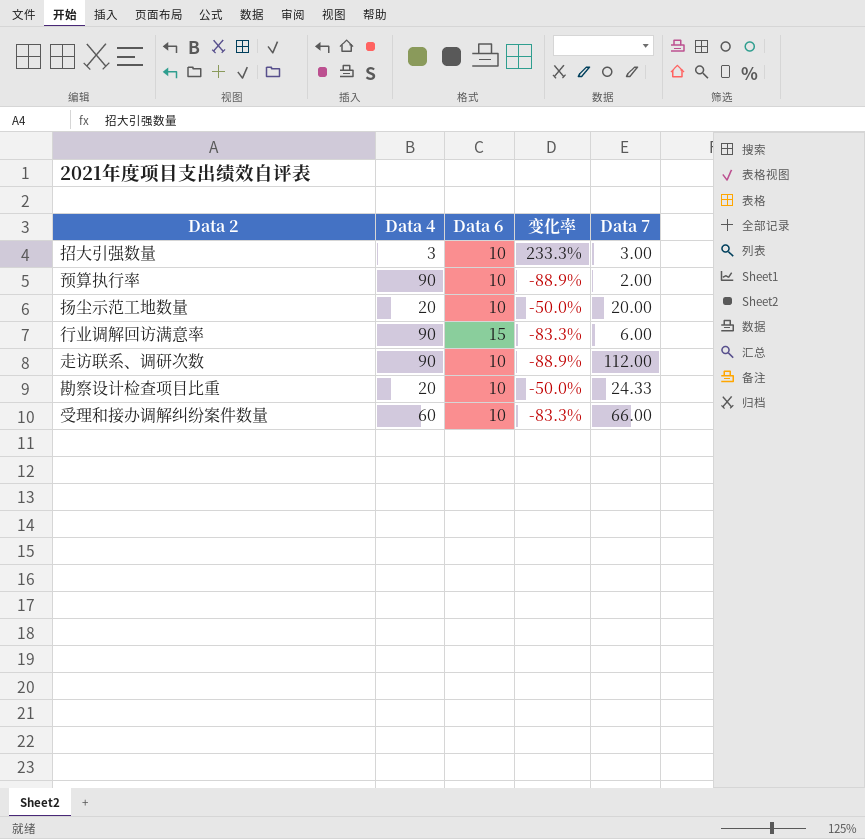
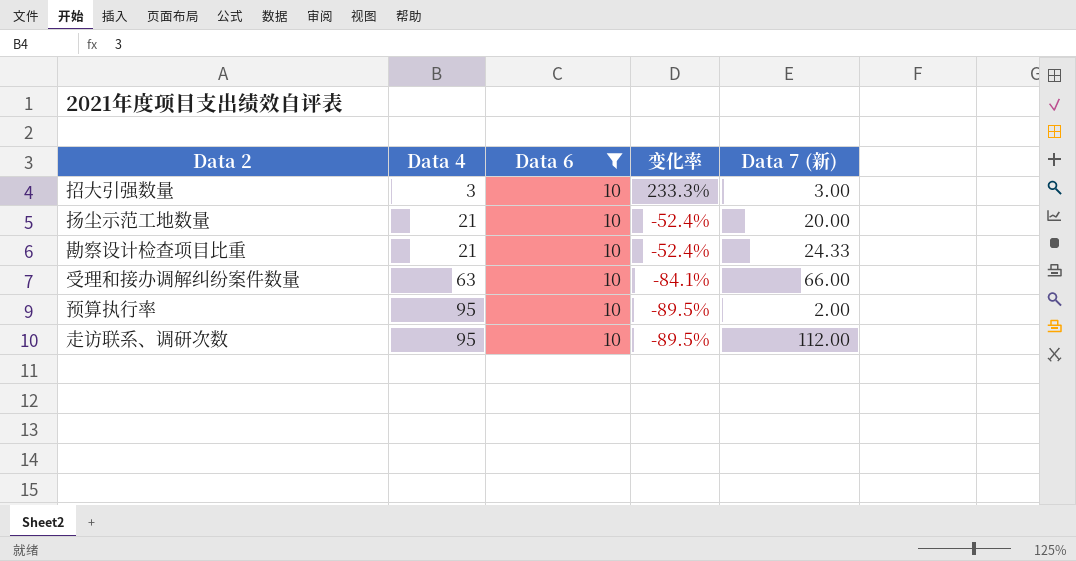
filter: none -> Data 6 = 10
row order: none -> Data 4 ascending
column name: Data 7 -> Data 7 (新)
扬尘示范工地数量 | Data 4: 20 -> 21
扬尘示范工地数量 | 变化率: -50.0% -> -52.4%
勘察设计检查项目比重 | Data 4: 20 -> 21
勘察设计检查项目比重 | 变化率: -50.0% -> -52.4%
受理和接办调解纠纷案件数量 | Data 4: 60 -> 63
受理和接办调解纠纷案件数量 | 变化率: -83.3% -> -84.1%
预算执行率 | Data 4: 90 -> 95
预算执行率 | 变化率: -88.9% -> -89.5%
走访联系、调研次数 | Data 4: 90 -> 95
走访联系、调研次数 | 变化率: -88.9% -> -89.5%

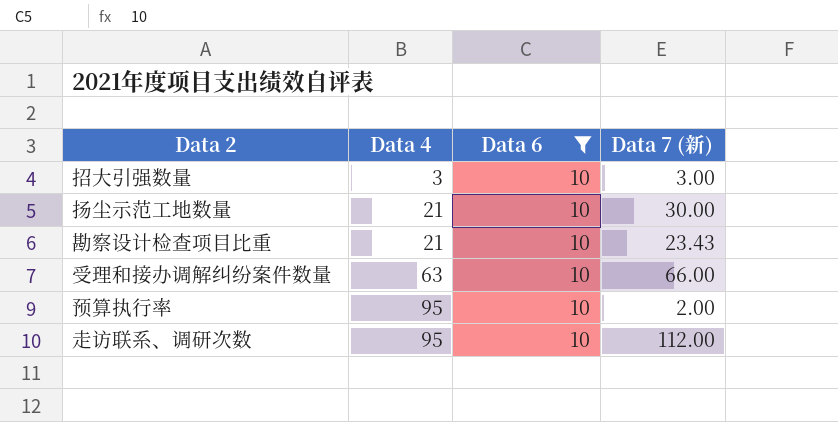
column 变化率 | formula: ([Data 6] - [Data 4]) / [Data 4] -> none
扬尘示范工地数量 | Data 7 (新): 20.00 -> 30.00
勘察设计检查项目比重 | Data 7 (新): 24.33 -> 23.43

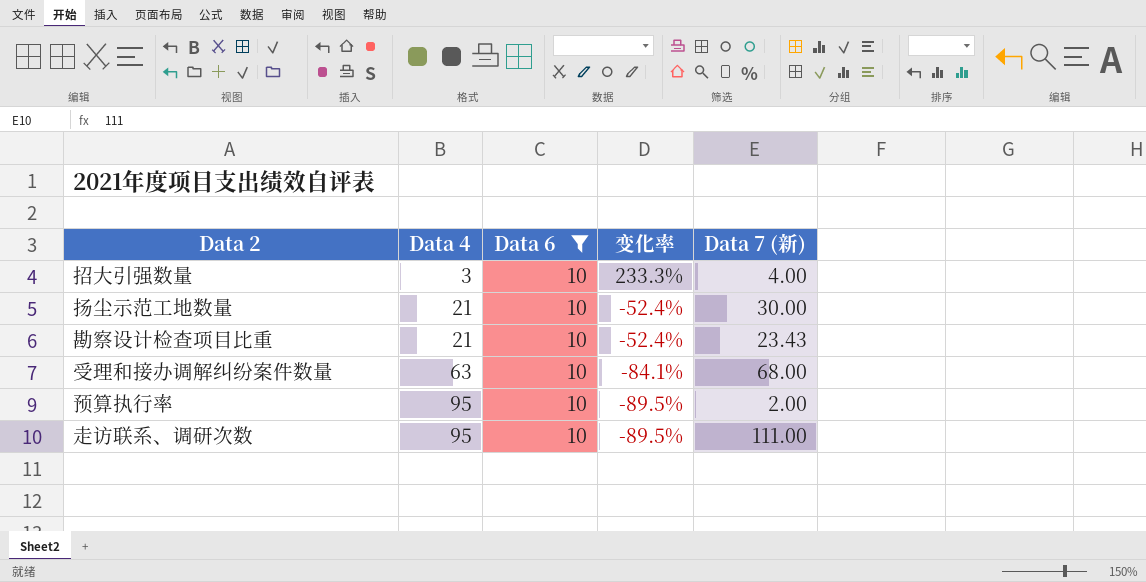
column 变化率 | formula: none -> ([Data 6] - [Data 4]) / [Data 4]
招大引强数量 | Data 7 (新): 3.00 -> 4.00
受理和接办调解纠纷案件数量 | Data 7 (新): 66.00 -> 68.00
走访联系、调研次数 | Data 7 (新): 112.00 -> 111.00

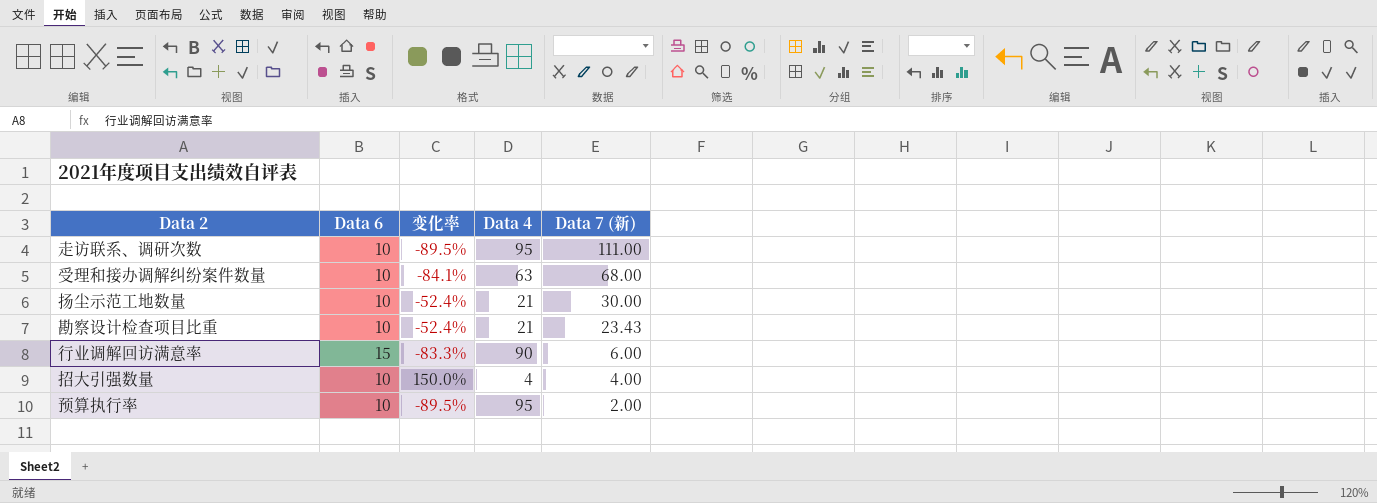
filter: Data 6 = 10 -> none
row order: Data 4 ascending -> Data 7 (新) descending
column Data 4 | position: 2 -> 4
招大引强数量 | 变化率: 233.3% -> 150.0%
招大引强数量 | Data 4: 3 -> 4

